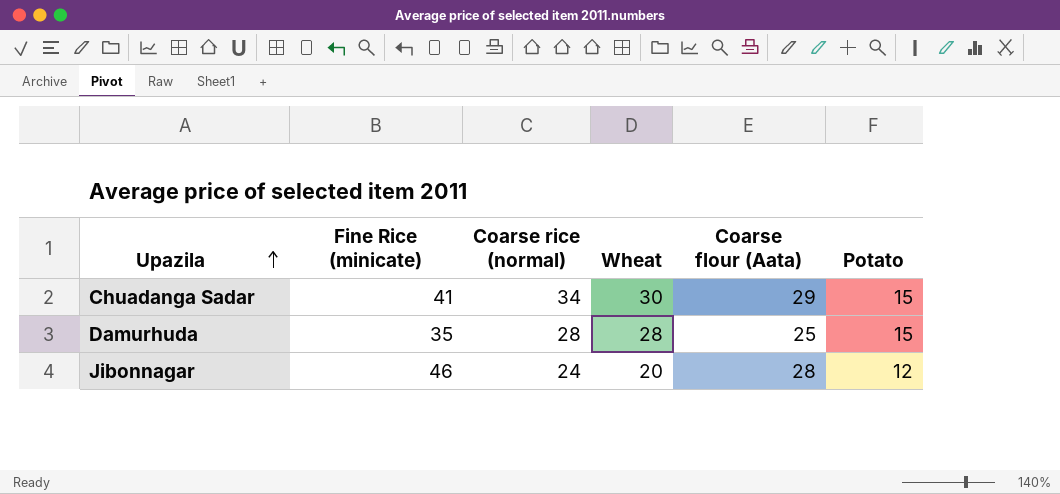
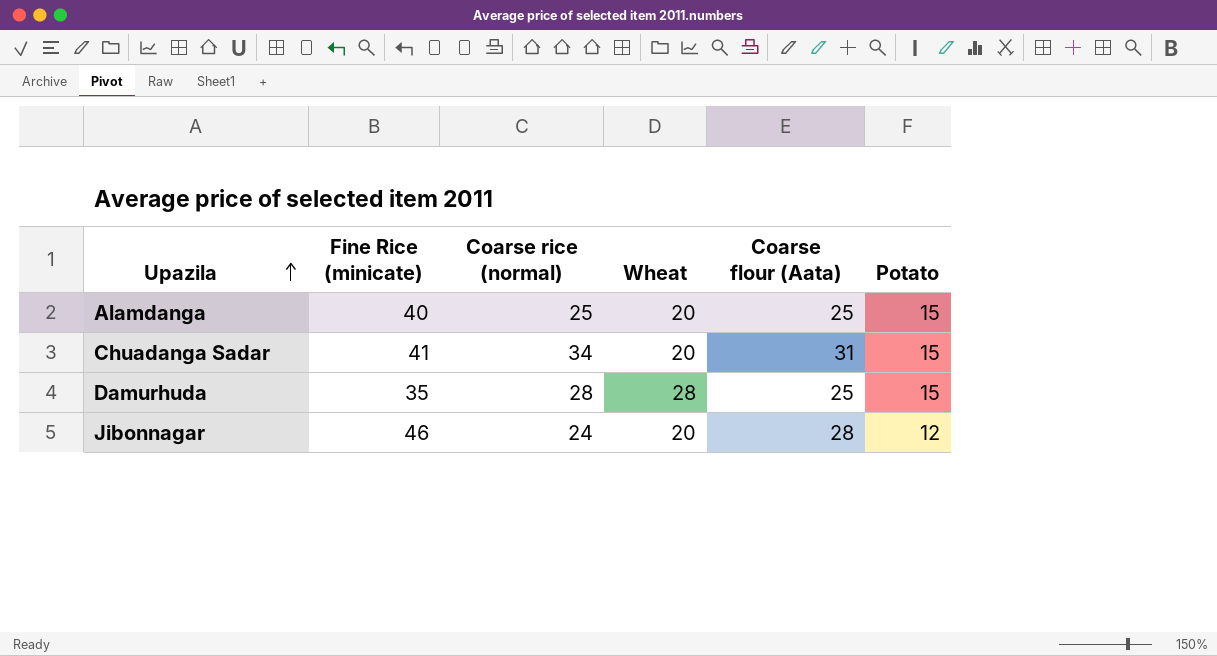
row Alamdanga: none -> 40 | 25 | 20 | 25 | 15
Chuadanga Sadar | Wheat: 30 -> 20
Chuadanga Sadar | Coarse flour (Aata): 29 -> 31

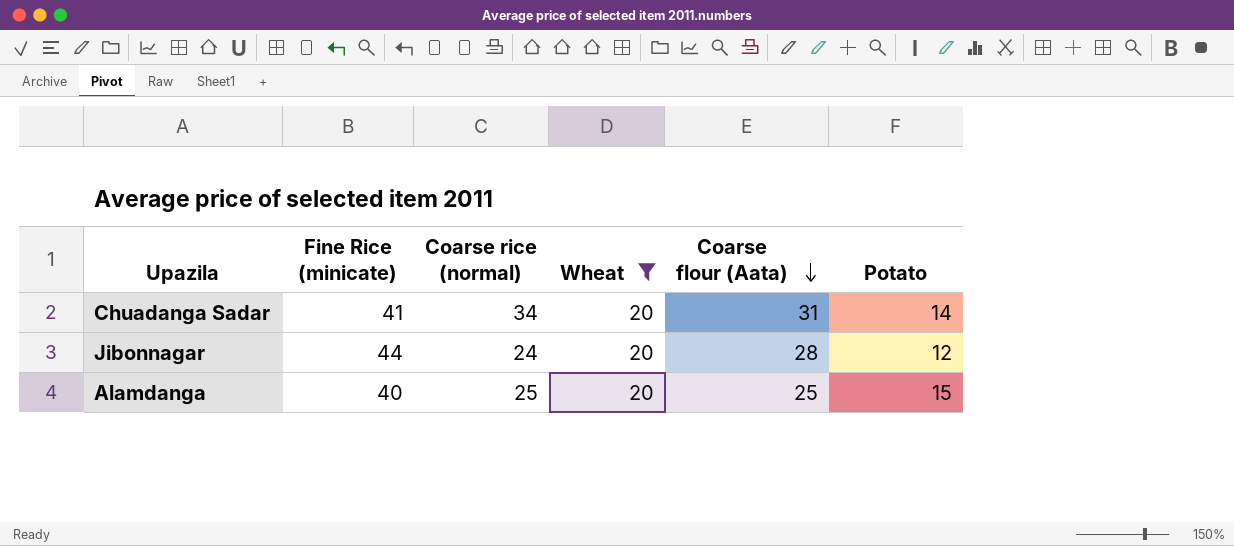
filter: none -> Wheat = 20
row order: Upazila ascending -> Coarse flour (Aata) descending
Chuadanga Sadar | Potato: 15 -> 14
Jibonnagar | Fine Rice (minicate): 46 -> 44

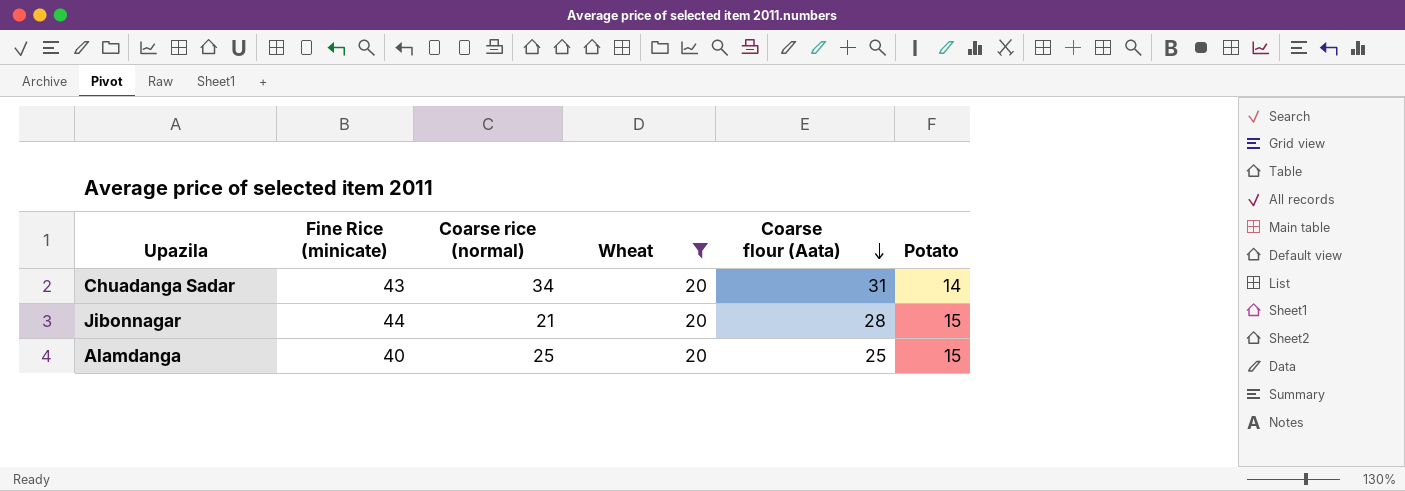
Chuadanga Sadar | Fine Rice (minicate): 41 -> 43
Jibonnagar | Coarse rice (normal): 24 -> 21
Jibonnagar | Potato: 12 -> 15

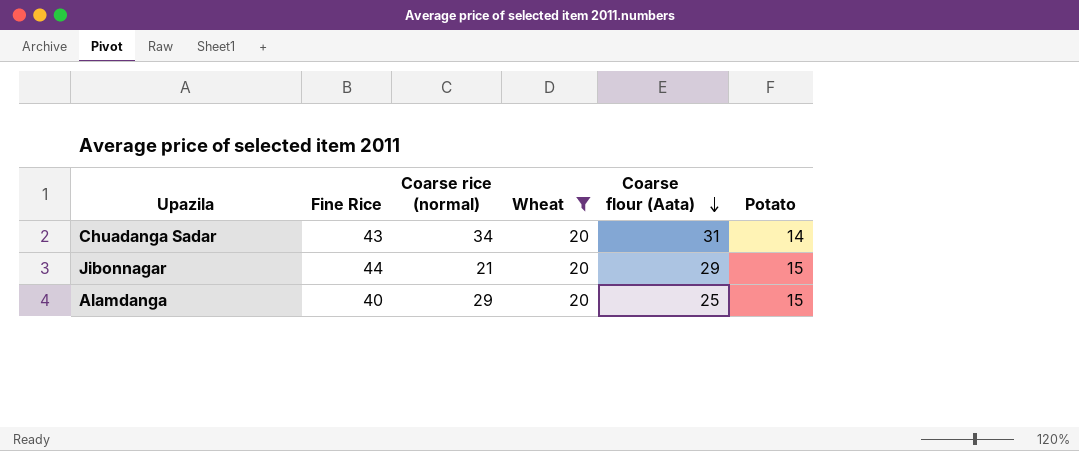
column name: Fine Rice (minicate) -> Fine Rice
Jibonnagar | Coarse flour (Aata): 28 -> 29
Alamdanga | Coarse rice (normal): 25 -> 29

